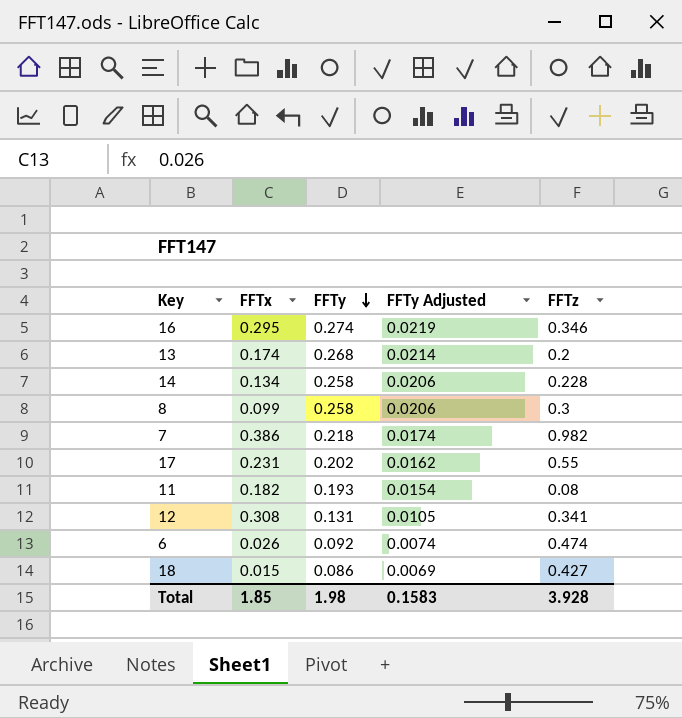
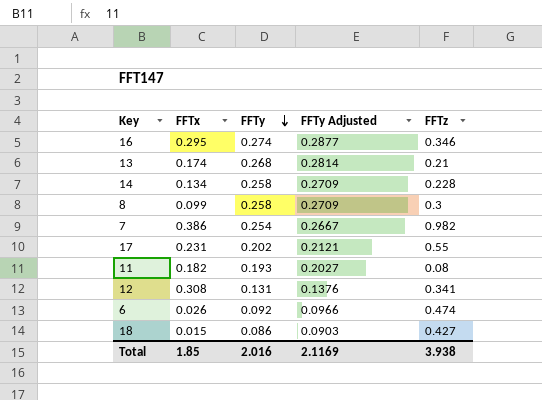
column FFTy Adjusted | formula: [FFTy] * 0.08 -> [FFTy] * 1.05
13 | FFTz: 0.2 -> 0.21
7 | FFTy: 0.218 -> 0.254
Total | FFTy: 1.98 -> 2.016
Total | FFTy Adjusted: 0.1583 -> 2.1169
Total | FFTz: 3.928 -> 3.938

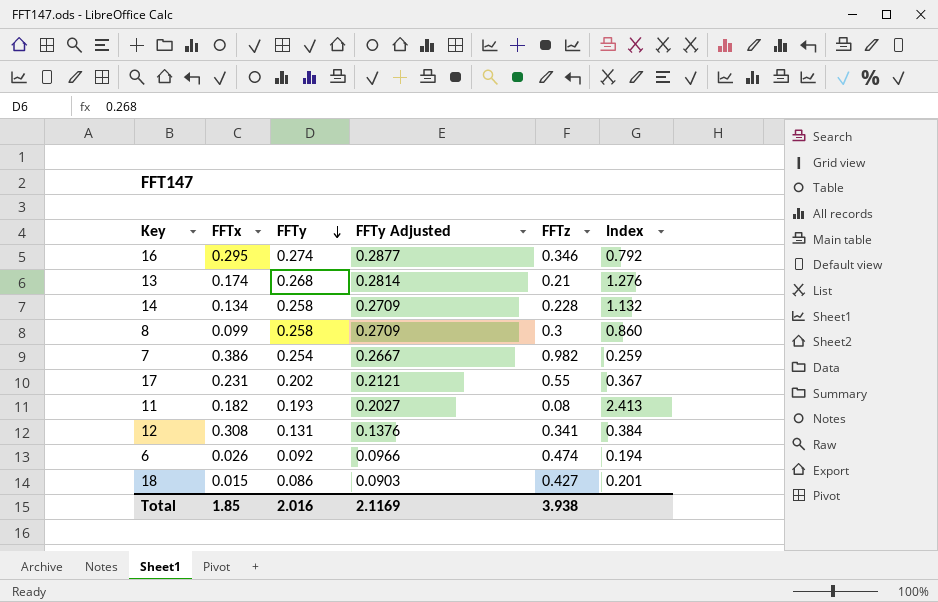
column Index | formula: none -> [FFTy] / [FFTz]

